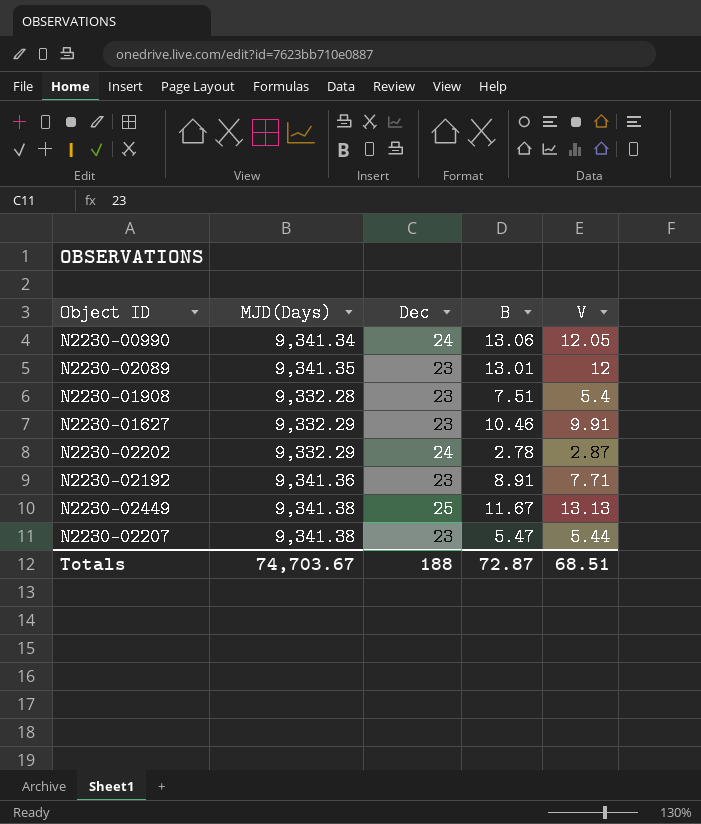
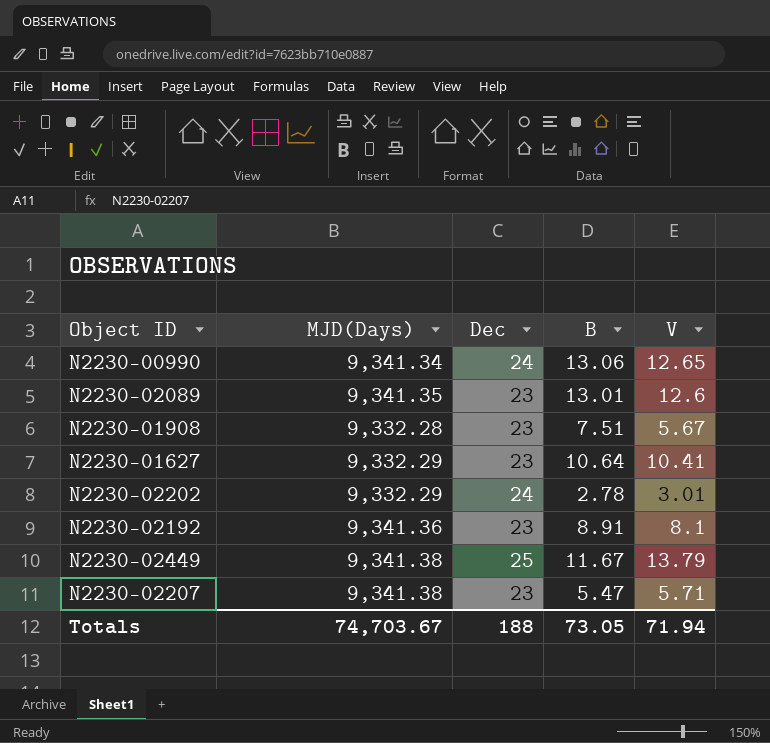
N2230-00990 | V: 12.05 -> 12.65
N2230-02089 | V: 12 -> 12.6
N2230-01908 | V: 5.4 -> 5.67
N2230-01627 | B: 10.46 -> 10.64
N2230-01627 | V: 9.91 -> 10.41
N2230-02202 | V: 2.87 -> 3.01
N2230-02192 | V: 7.71 -> 8.1
N2230-02449 | V: 13.13 -> 13.79
N2230-02207 | V: 5.44 -> 5.71
Totals | B: 72.87 -> 73.05
Totals | V: 68.51 -> 71.94

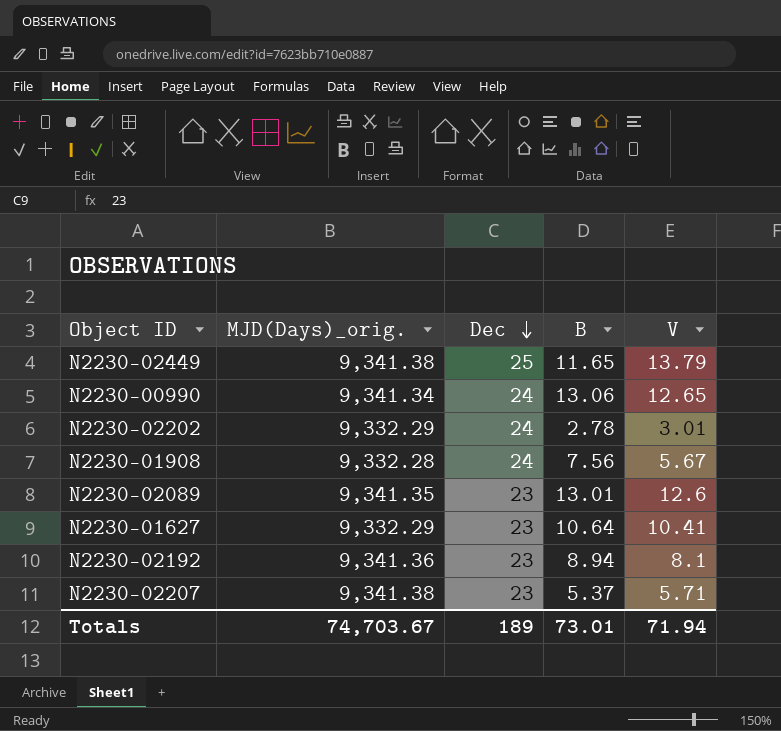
row order: none -> Dec descending
column name: MJD(Days) -> MJD(Days)_orig.
N2230-02449 | B: 11.67 -> 11.65
N2230-01908 | Dec: 23 -> 24
N2230-01908 | B: 7.51 -> 7.56
N2230-02192 | B: 8.91 -> 8.94
N2230-02207 | B: 5.47 -> 5.37
Totals | Dec: 188 -> 189
Totals | B: 73.05 -> 73.01

